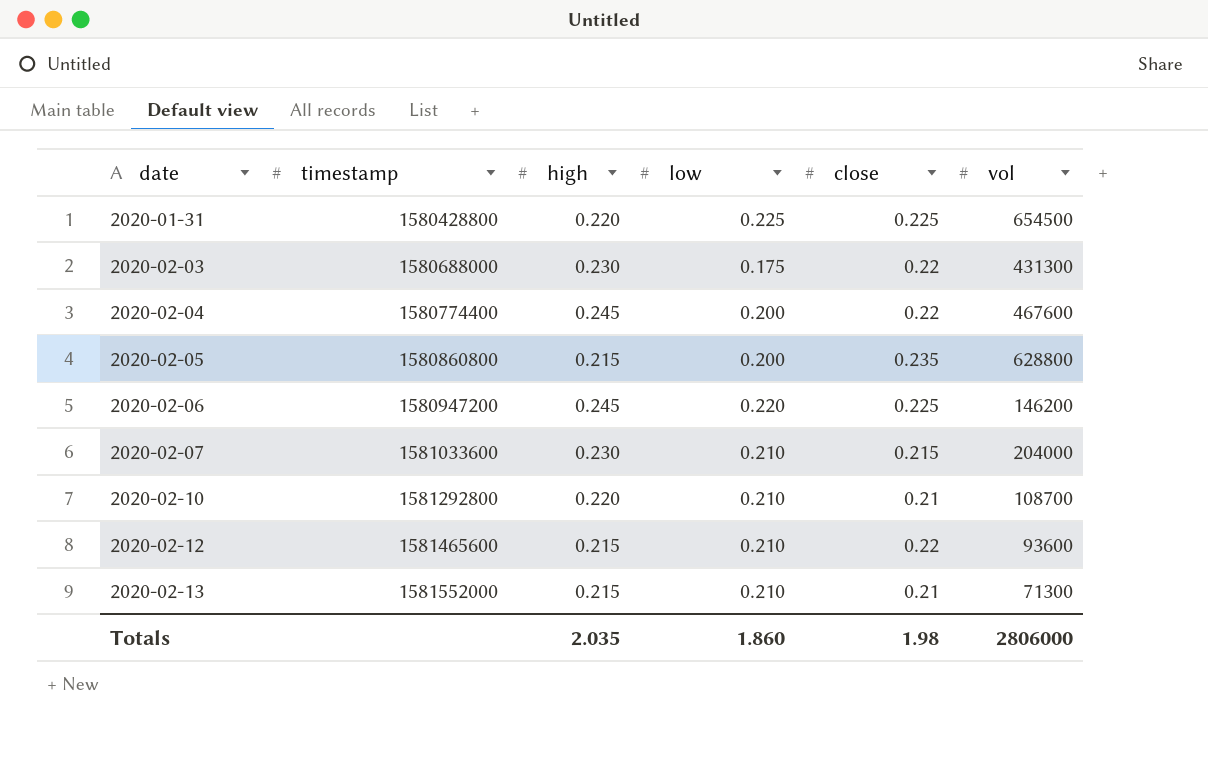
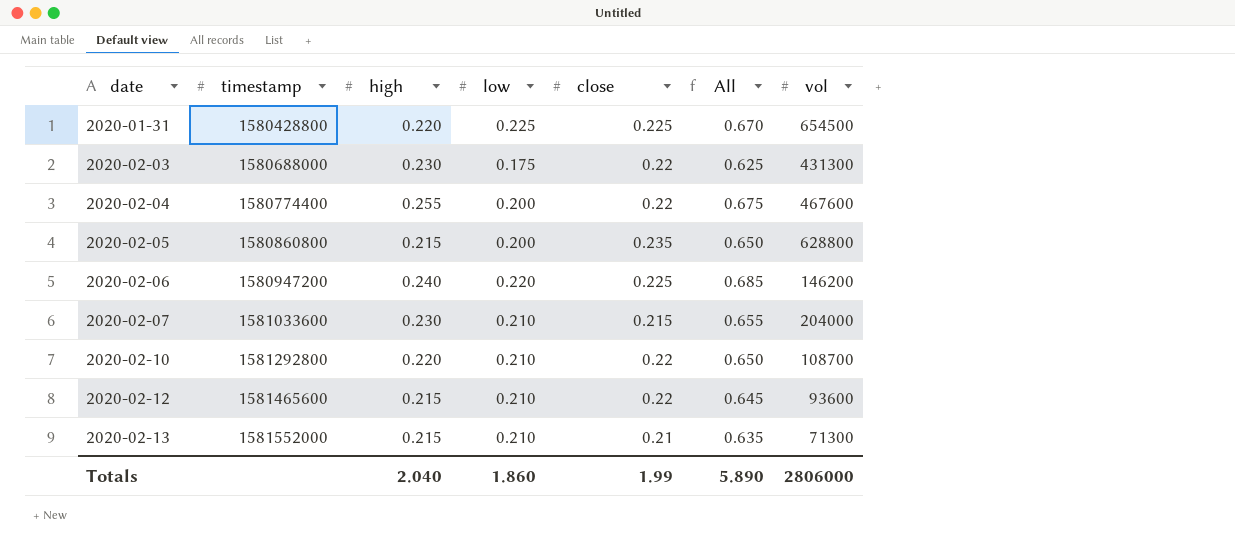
column All | formula: none -> [high] + [low] + [close]
2020-02-04 | high: 0.245 -> 0.255
2020-02-06 | high: 0.245 -> 0.240
2020-02-10 | close: 0.21 -> 0.22
Totals | high: 2.035 -> 2.040
Totals | close: 1.98 -> 1.99

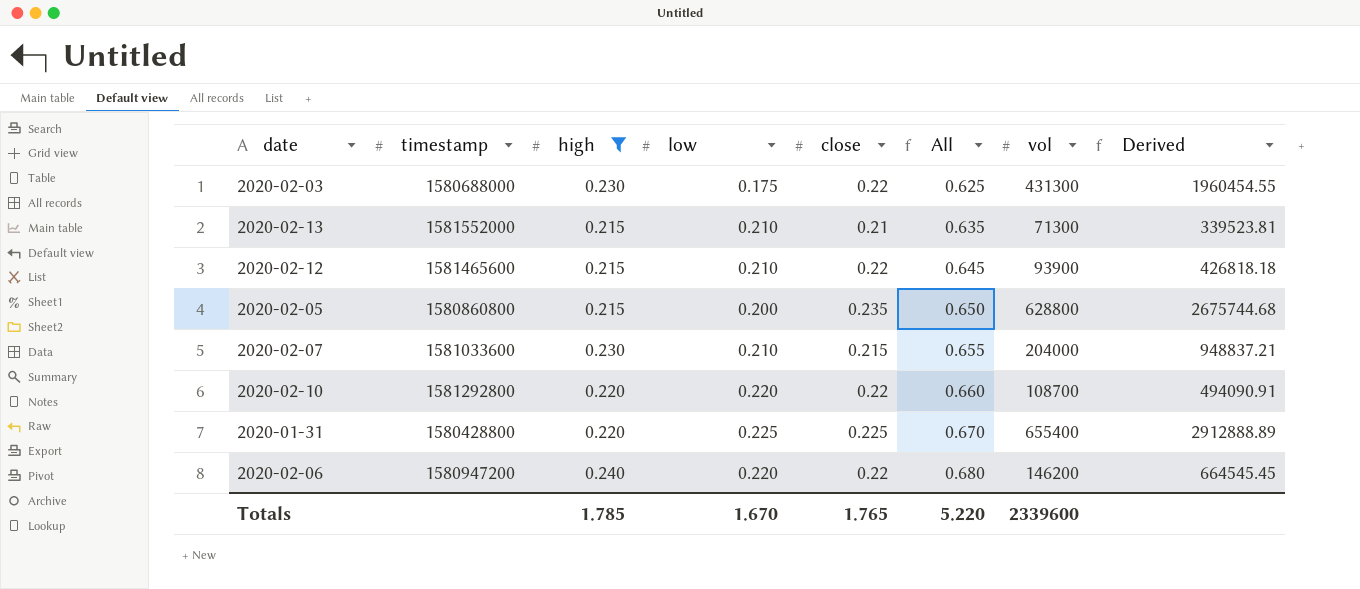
filter: none -> high != 0.255
row order: date ascending -> All ascending
column Derived | formula: none -> [vol] / [close]
2020-02-12 | vol: 93600 -> 93900
2020-02-10 | low: 0.210 -> 0.220
2020-02-10 | All: 0.650 -> 0.660
2020-01-31 | vol: 654500 -> 655400
2020-02-06 | close: 0.225 -> 0.22
2020-02-06 | All: 0.685 -> 0.680
Totals | high: 2.040 -> 1.785
Totals | low: 1.860 -> 1.670
Totals | close: 1.99 -> 1.765
Totals | All: 5.890 -> 5.220
Totals | vol: 2806000 -> 2339600

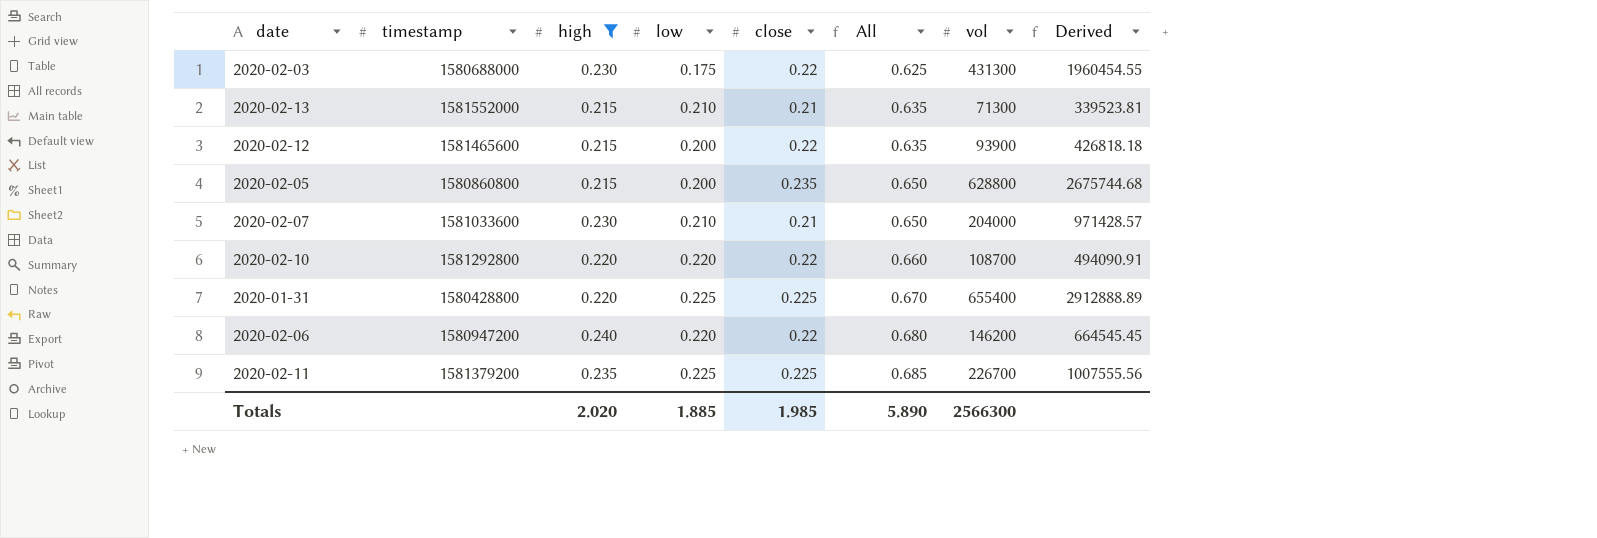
2020-02-12 | low: 0.210 -> 0.200
2020-02-12 | All: 0.645 -> 0.635
2020-02-07 | close: 0.215 -> 0.21
2020-02-07 | All: 0.655 -> 0.650
2020-02-07 | Derived: 948837.21 -> 971428.57
row 2020-02-11: none -> 1581379200 | 0.235 | 0.225 | 0.225 | 0.685 | 226700 | 1007555.56
Totals | high: 1.785 -> 2.020
Totals | low: 1.670 -> 1.885
Totals | close: 1.765 -> 1.985
Totals | All: 5.220 -> 5.890
Totals | vol: 2339600 -> 2566300

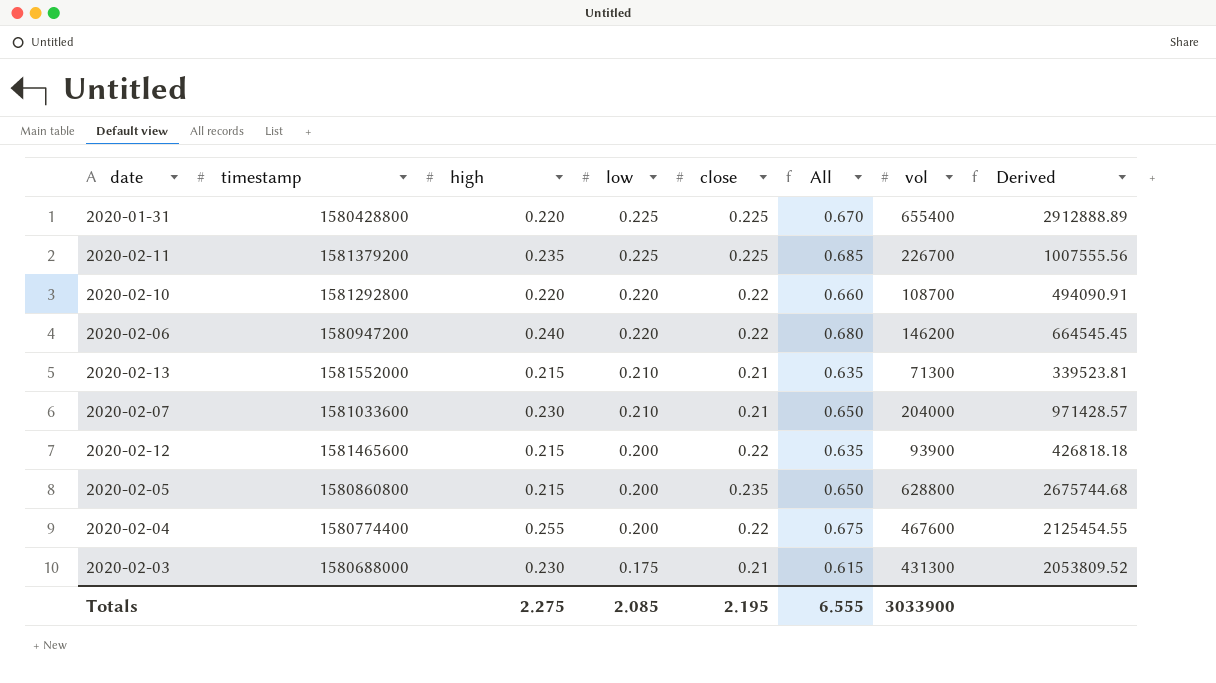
filter: high != 0.255 -> none
row order: All ascending -> low descending
2020-02-03 | close: 0.22 -> 0.21
2020-02-03 | All: 0.625 -> 0.615
2020-02-03 | Derived: 1960454.55 -> 2053809.52
Totals | high: 2.020 -> 2.275
Totals | low: 1.885 -> 2.085
Totals | close: 1.985 -> 2.195
Totals | All: 5.890 -> 6.555
Totals | vol: 2566300 -> 3033900

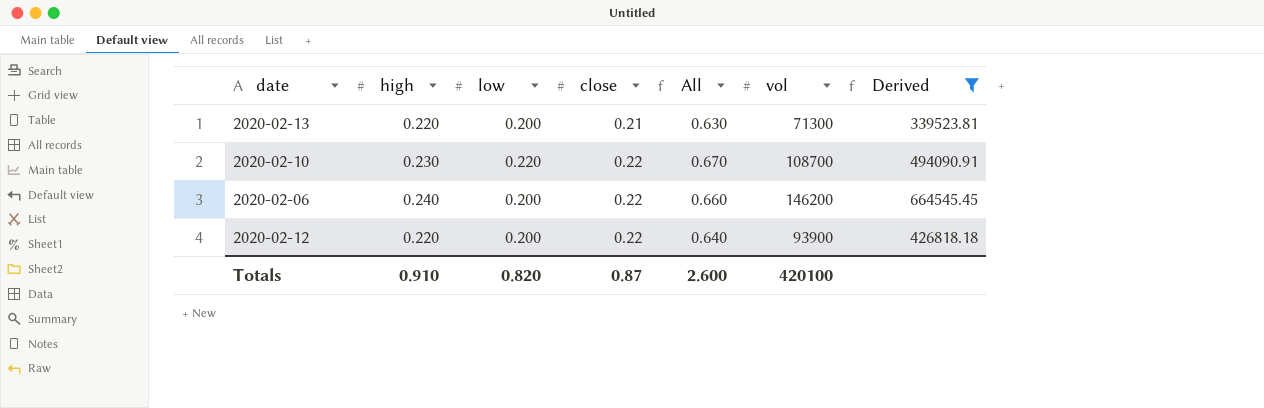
filter: none -> Derived <= 664545.45
row order: low descending -> close ascending
column timestamp | position: 2 -> none
2020-02-13 | high: 0.215 -> 0.220
2020-02-13 | low: 0.210 -> 0.200
2020-02-13 | All: 0.635 -> 0.630
2020-02-10 | high: 0.220 -> 0.230
2020-02-10 | All: 0.660 -> 0.670
2020-02-06 | low: 0.220 -> 0.200
2020-02-06 | All: 0.680 -> 0.660
2020-02-12 | high: 0.215 -> 0.220
2020-02-12 | All: 0.635 -> 0.640
Totals | high: 2.275 -> 0.910
Totals | low: 2.085 -> 0.820
Totals | close: 2.195 -> 0.87
Totals | All: 6.555 -> 2.600
Totals | vol: 3033900 -> 420100

